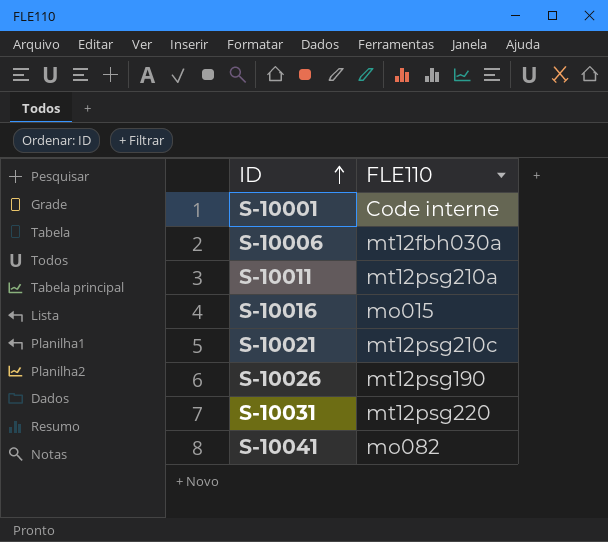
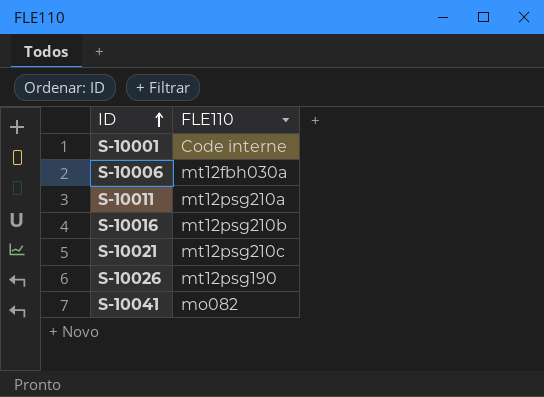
row S-10031: mt12psg220 -> none
S-10016 | FLE110: mo015 -> mt12psg210b

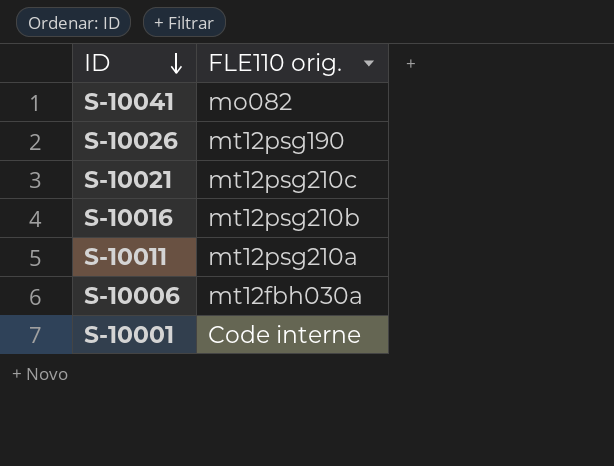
row order: ID ascending -> ID descending
column name: FLE110 -> FLE110 orig.

